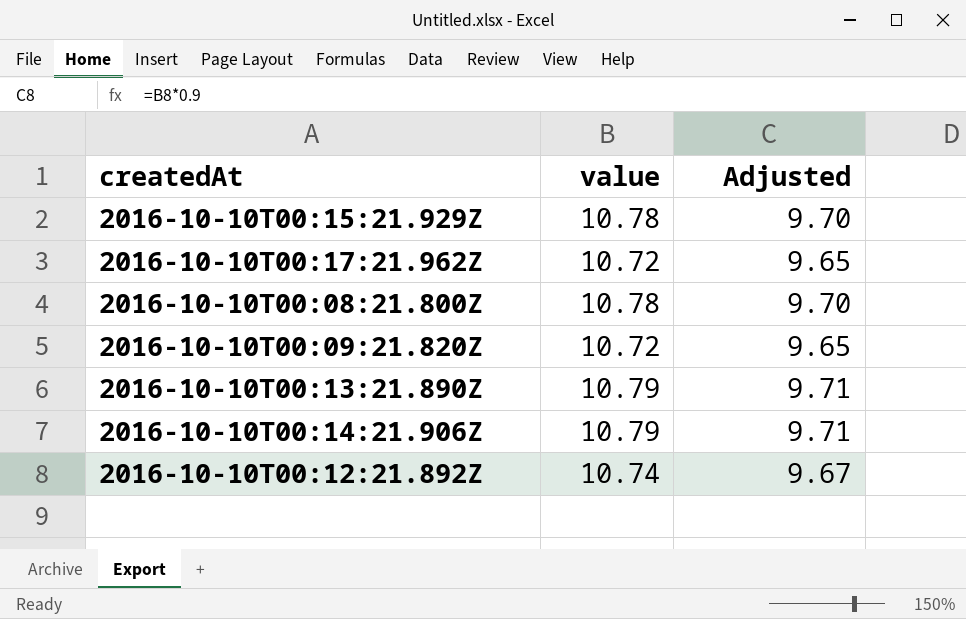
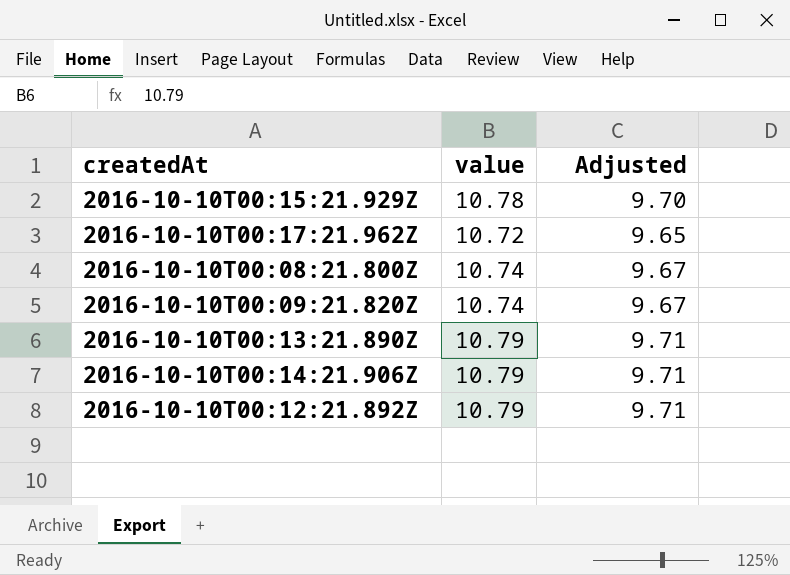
2016-10-10T00:08:21.800Z | value: 10.78 -> 10.74
2016-10-10T00:08:21.800Z | Adjusted: 9.70 -> 9.67
2016-10-10T00:09:21.820Z | value: 10.72 -> 10.74
2016-10-10T00:09:21.820Z | Adjusted: 9.65 -> 9.67
2016-10-10T00:12:21.892Z | value: 10.74 -> 10.79
2016-10-10T00:12:21.892Z | Adjusted: 9.67 -> 9.71

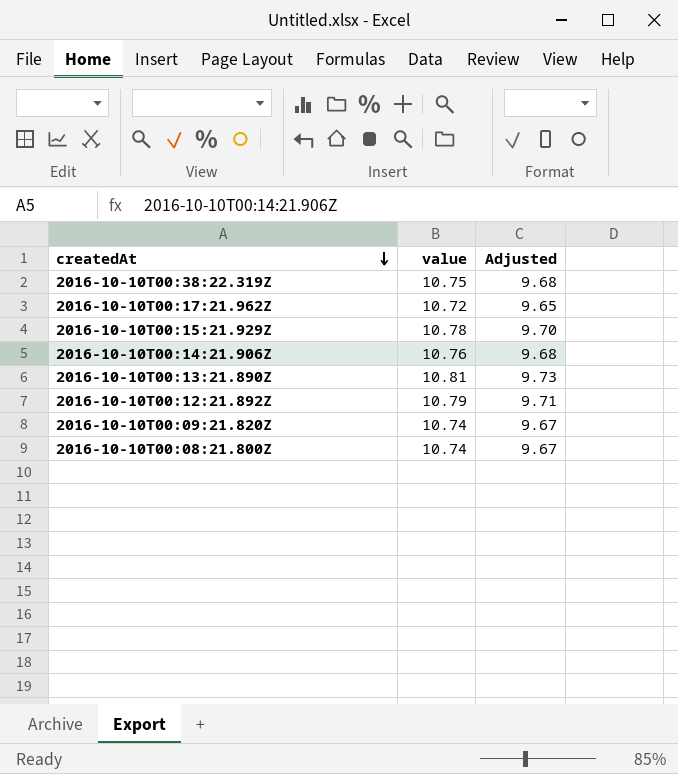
row order: none -> createdAt descending
row 2016-10-10T00:38:22.319Z: none -> 10.75 | 9.68
2016-10-10T00:14:21.906Z | value: 10.79 -> 10.76
2016-10-10T00:14:21.906Z | Adjusted: 9.71 -> 9.68
2016-10-10T00:13:21.890Z | value: 10.79 -> 10.81
2016-10-10T00:13:21.890Z | Adjusted: 9.71 -> 9.73

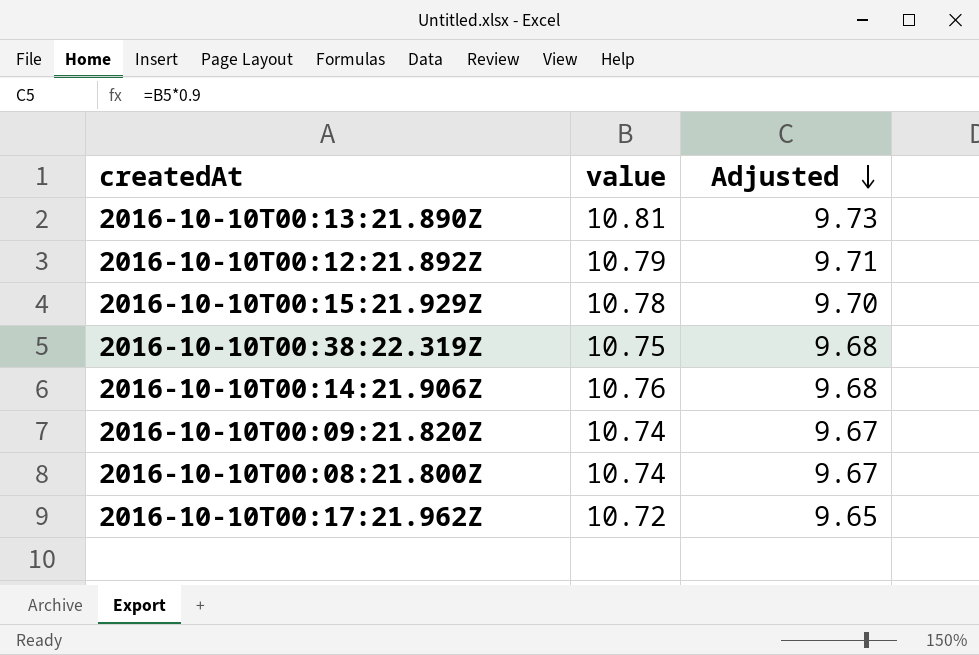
row order: createdAt descending -> Adjusted descending

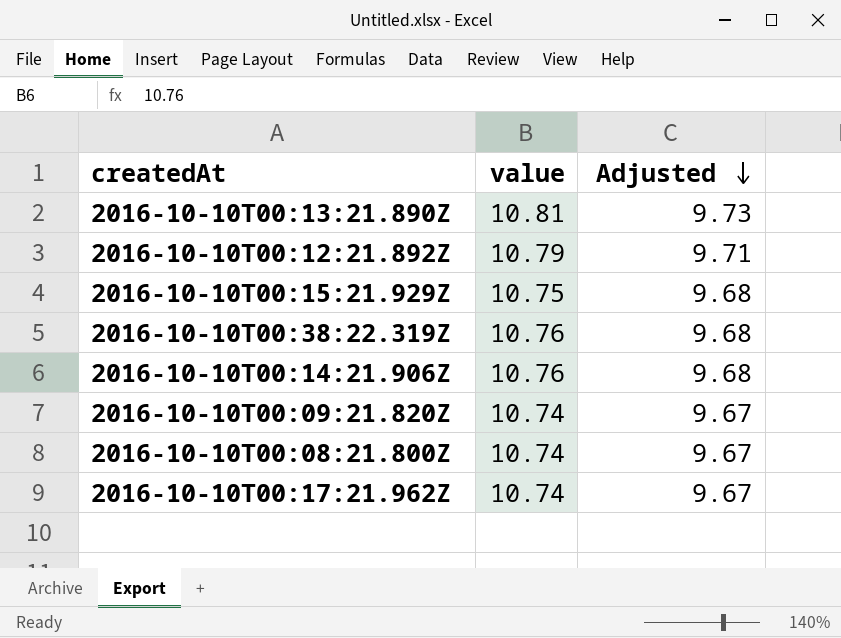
2016-10-10T00:15:21.929Z | value: 10.78 -> 10.75
2016-10-10T00:15:21.929Z | Adjusted: 9.70 -> 9.68
2016-10-10T00:38:22.319Z | value: 10.75 -> 10.76
2016-10-10T00:17:21.962Z | value: 10.72 -> 10.74
2016-10-10T00:17:21.962Z | Adjusted: 9.65 -> 9.67

